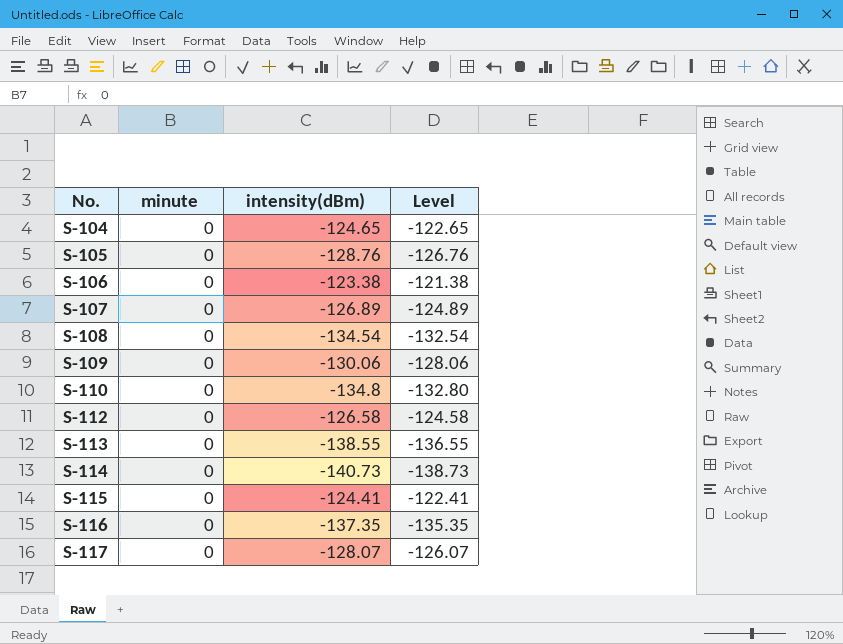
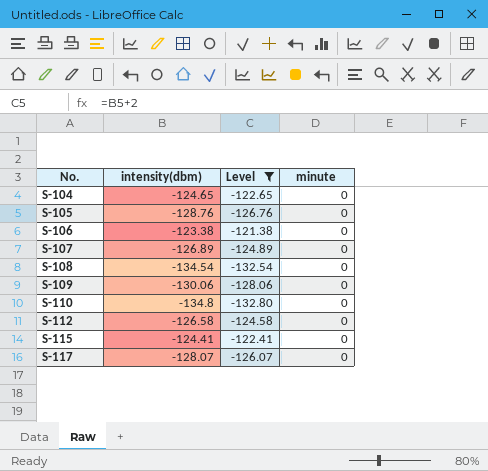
filter: none -> Level >= -132.80
column name: intensity(dBm) -> intensity(dbm)
column minute | position: 2 -> 4

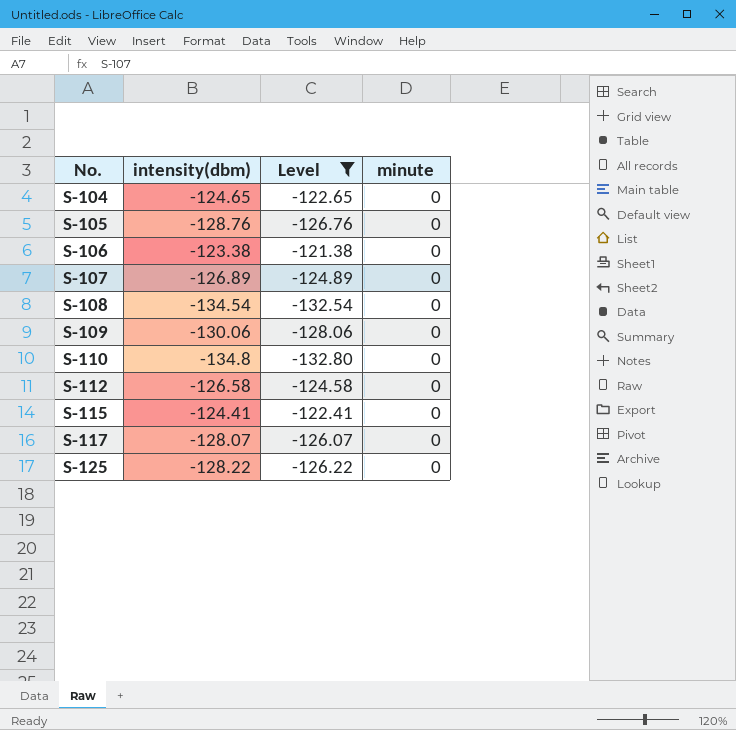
row S-125: none -> -128.22 | -126.22 | 0

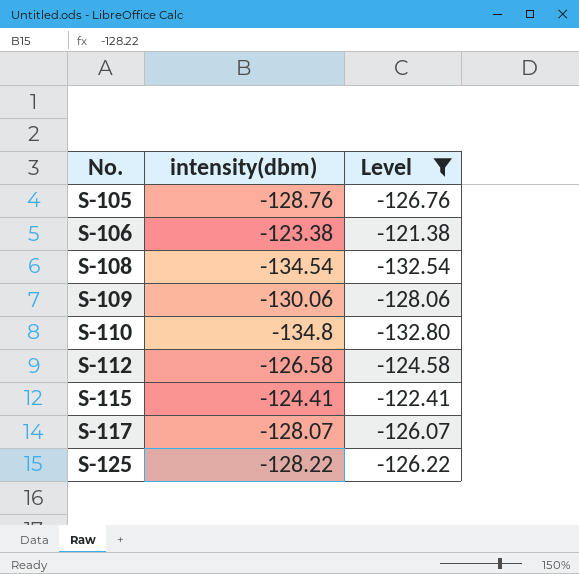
column minute | position: 4 -> none
row S-104: -124.65 | -122.65 | 0 -> none
row S-107: -126.89 | -124.89 | 0 -> none

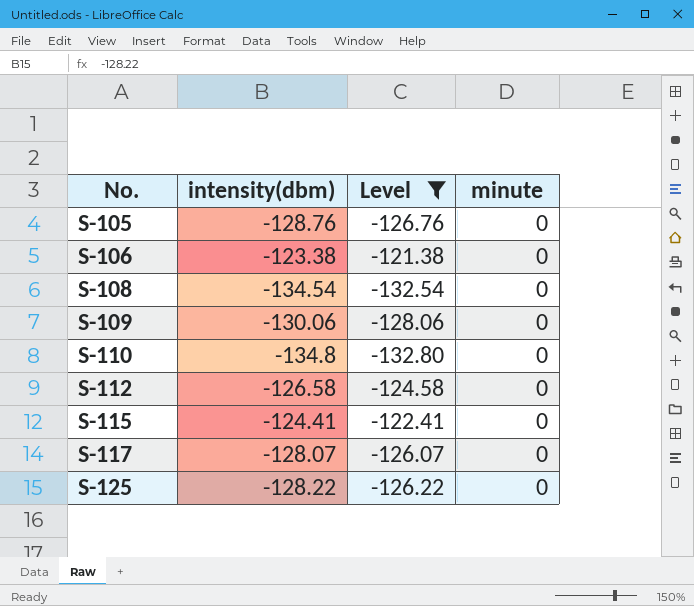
column minute | position: none -> 4

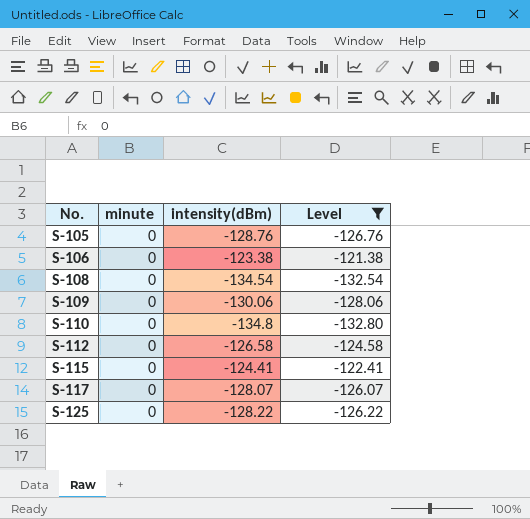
column minute | position: 4 -> 2
column name: intensity(dbm) -> intensity(dBm)

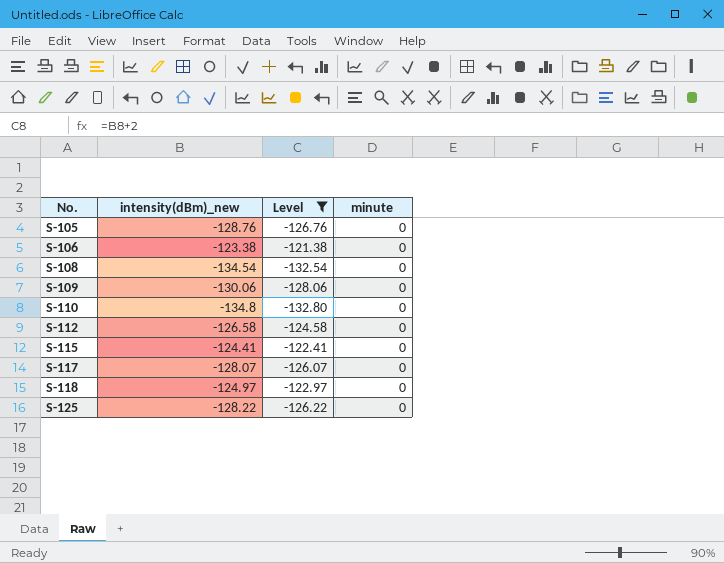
column name: intensity(dBm) -> intensity(dBm)_new
column minute | position: 2 -> 4
row S-118: none -> -124.97 | -122.97 | 0

